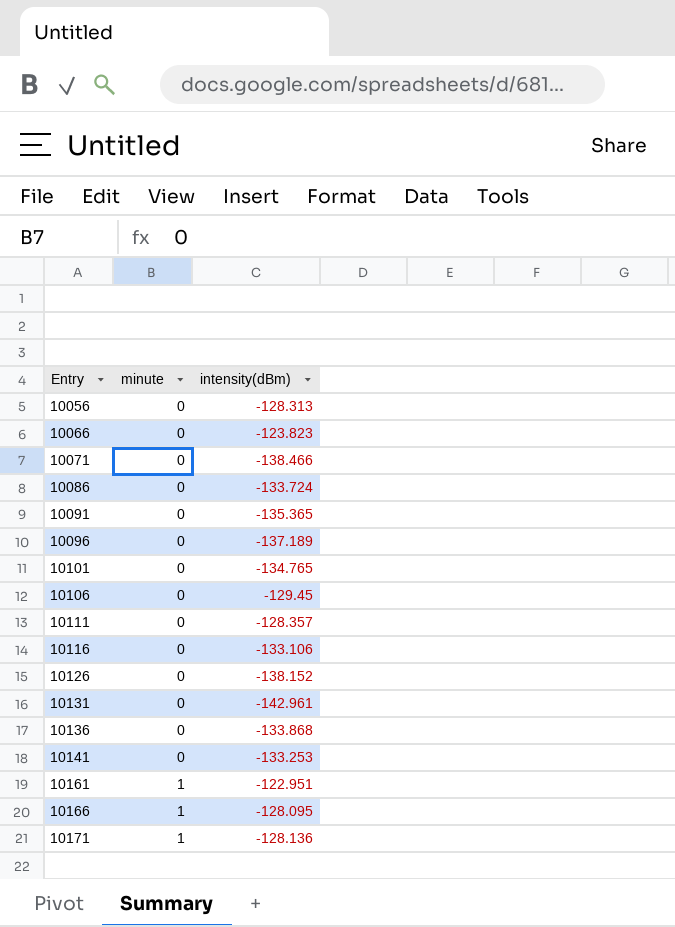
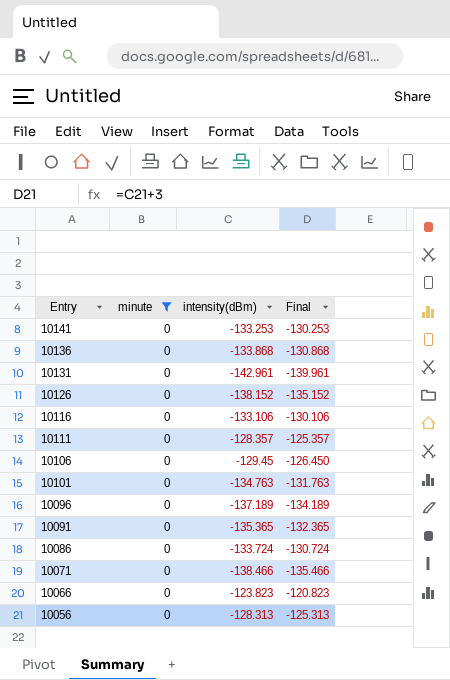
filter: none -> minute = 0
row order: Entry ascending -> Entry descending
column Final | formula: none -> [intensity(dBm)] + 3
10101 | intensity(dBm): -134.765 -> -134.763

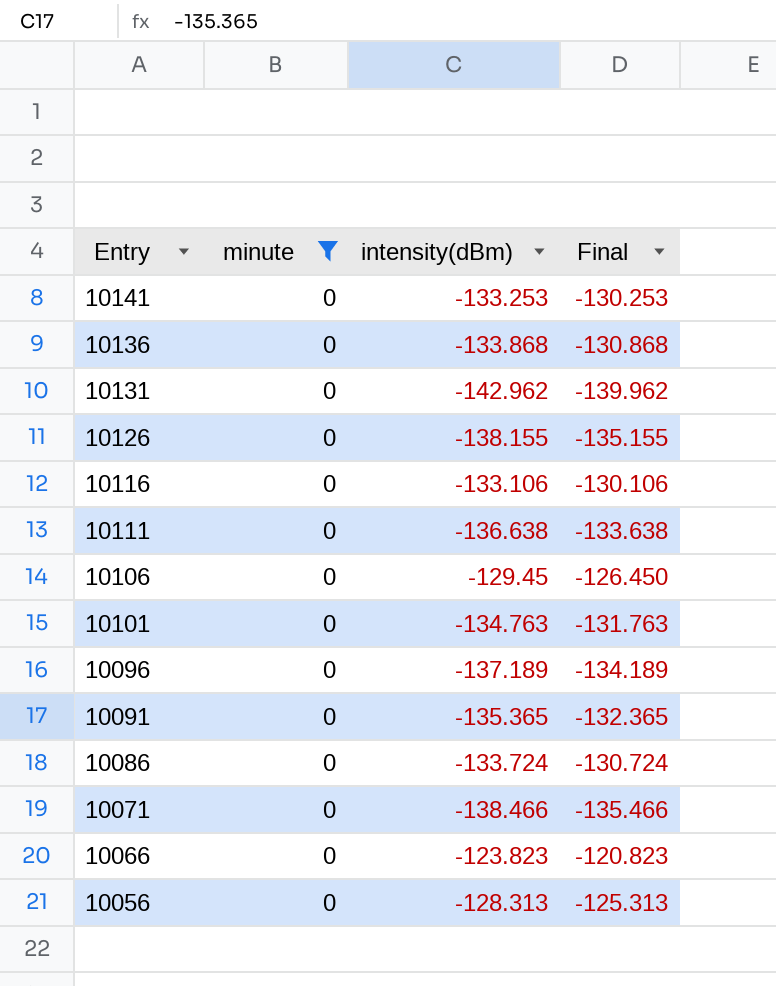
10131 | intensity(dBm): -142.961 -> -142.962
10131 | Final: -139.961 -> -139.962
10126 | intensity(dBm): -138.152 -> -138.155
10126 | Final: -135.152 -> -135.155
10111 | intensity(dBm): -128.357 -> -136.638
10111 | Final: -125.357 -> -133.638

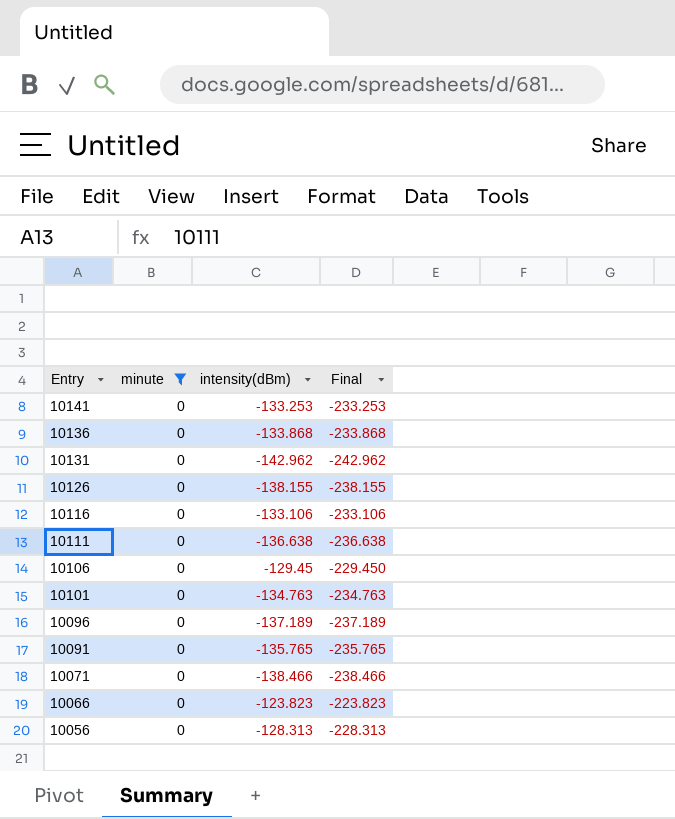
column Final | formula: [intensity(dBm)] + 3 -> [intensity(dBm)] - 100
row 10086: 0 | -133.724 | -130.724 -> none
10091 | intensity(dBm): -135.365 -> -135.765

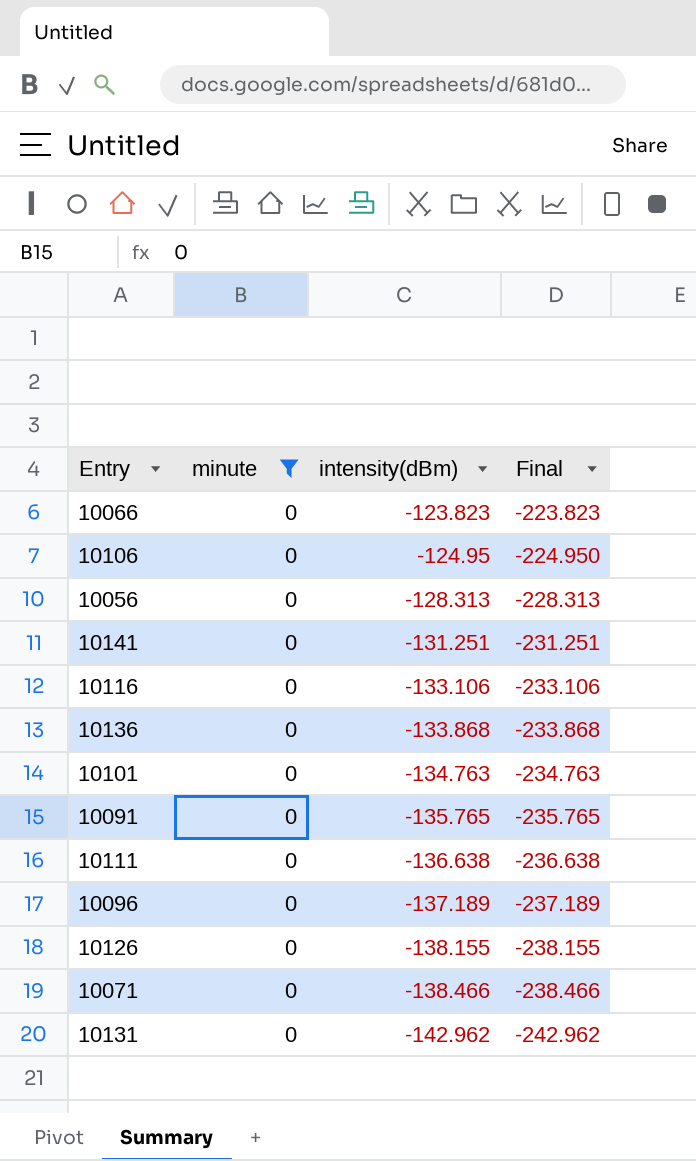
row order: Entry descending -> intensity(dBm) descending
10106 | intensity(dBm): -129.45 -> -124.95
10106 | Final: -229.450 -> -224.950
10141 | intensity(dBm): -133.253 -> -131.251
10141 | Final: -233.253 -> -231.251

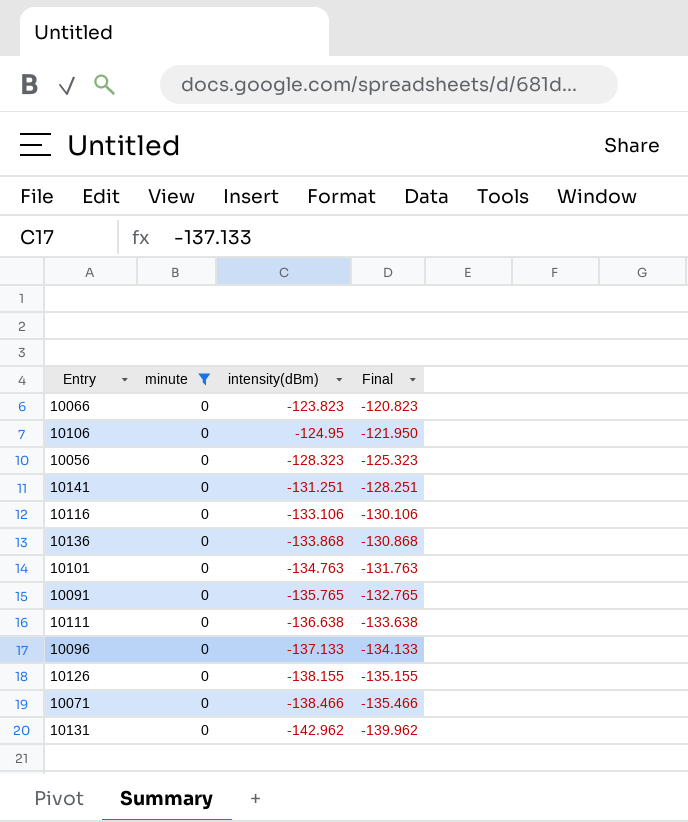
column Final | formula: [intensity(dBm)] - 100 -> [intensity(dBm)] + 3
10056 | intensity(dBm): -128.313 -> -128.323
10096 | intensity(dBm): -137.189 -> -137.133

